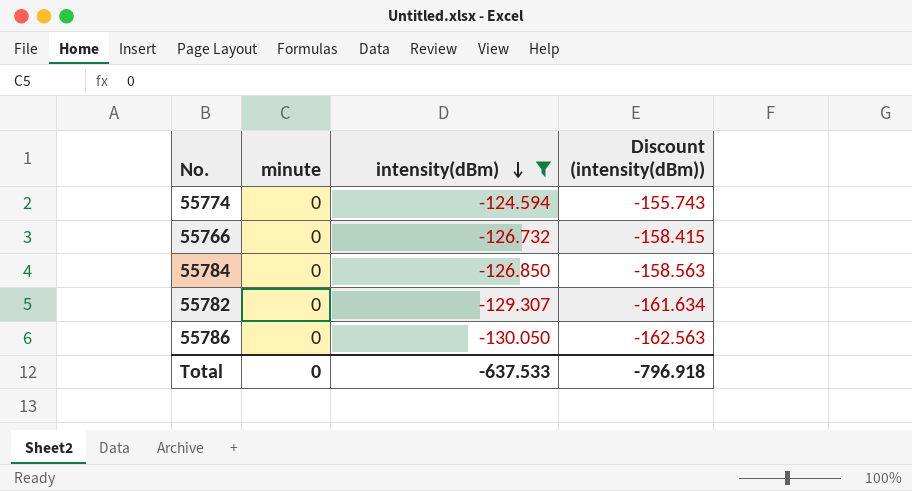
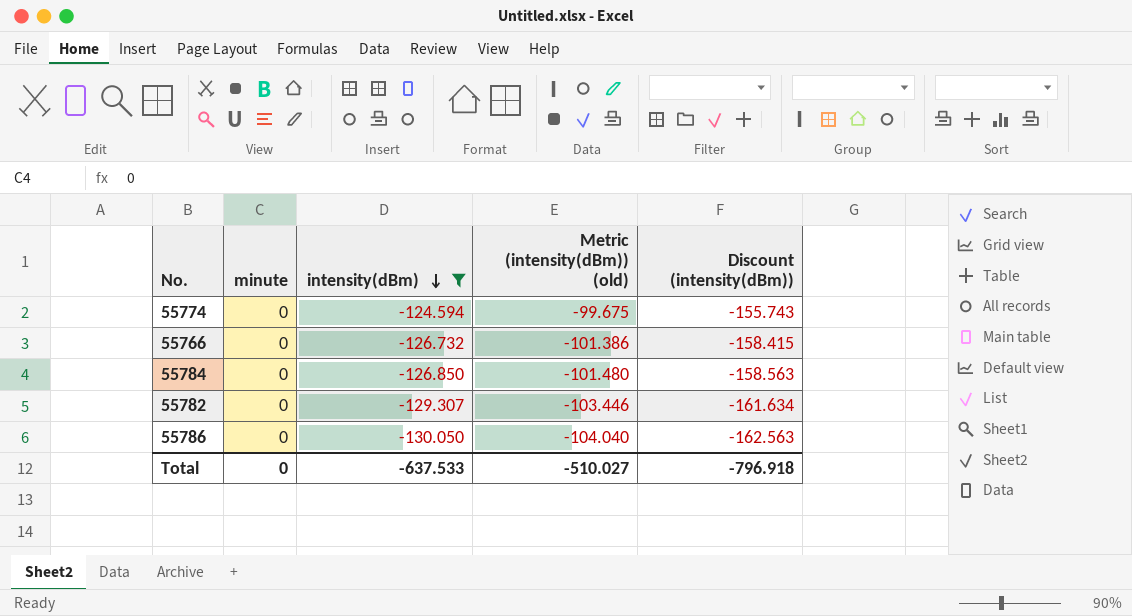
column Metric (intensity(dBm)) (old) | formula: none -> [intensity(dBm)] * 0.8

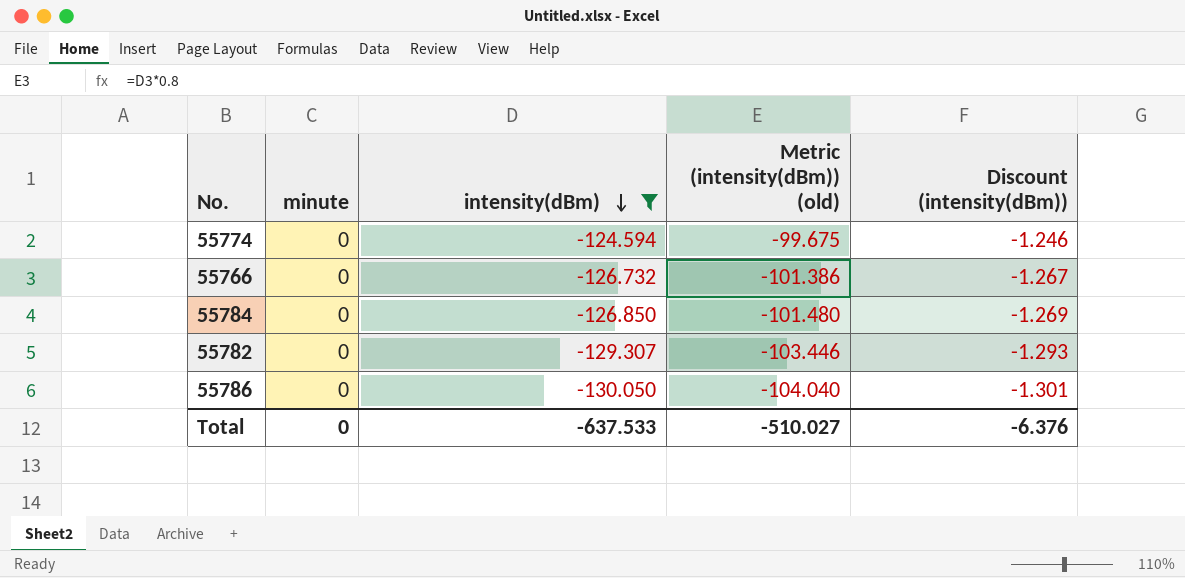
column Discount (intensity(dBm)) | formula: [intensity(dBm)] * 1.25 -> [intensity(dBm)] * 0.01
Total | Discount (intensity(dBm)): -796.918 -> -6.376

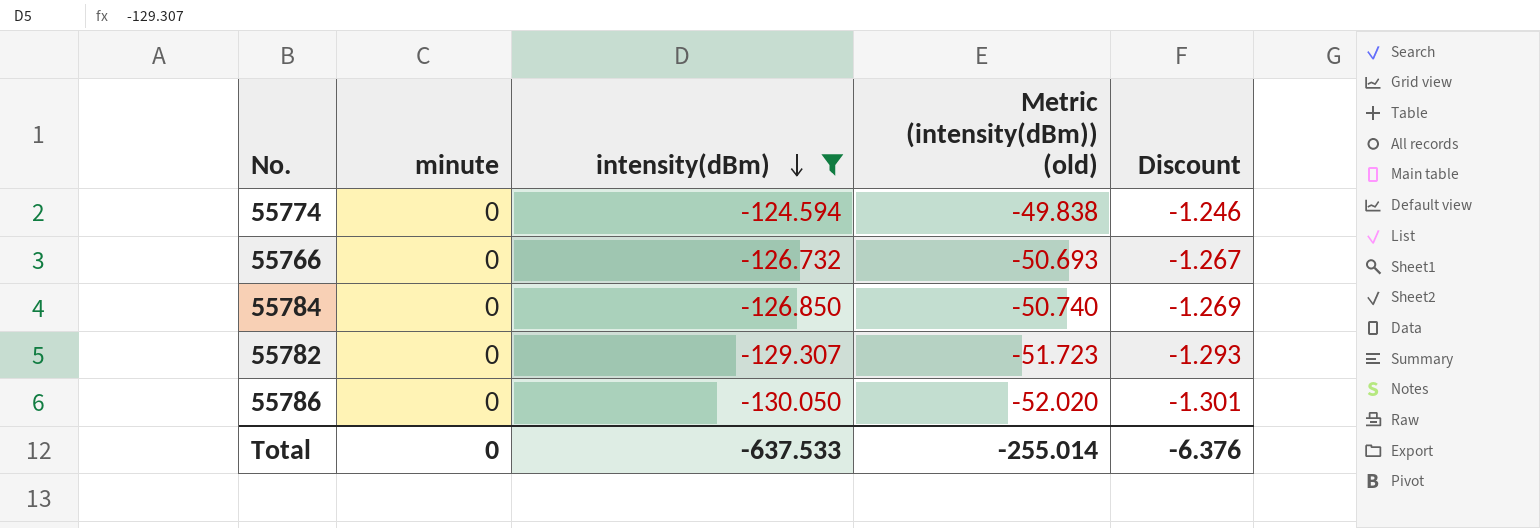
column Metric (intensity(dBm)) (old) | formula: [intensity(dBm)] * 0.8 -> [intensity(dBm)] * 0.4
column name: Discount (intensity(dBm)) -> Discount
Total | Metric (intensity(dBm)) (old): -510.027 -> -255.014

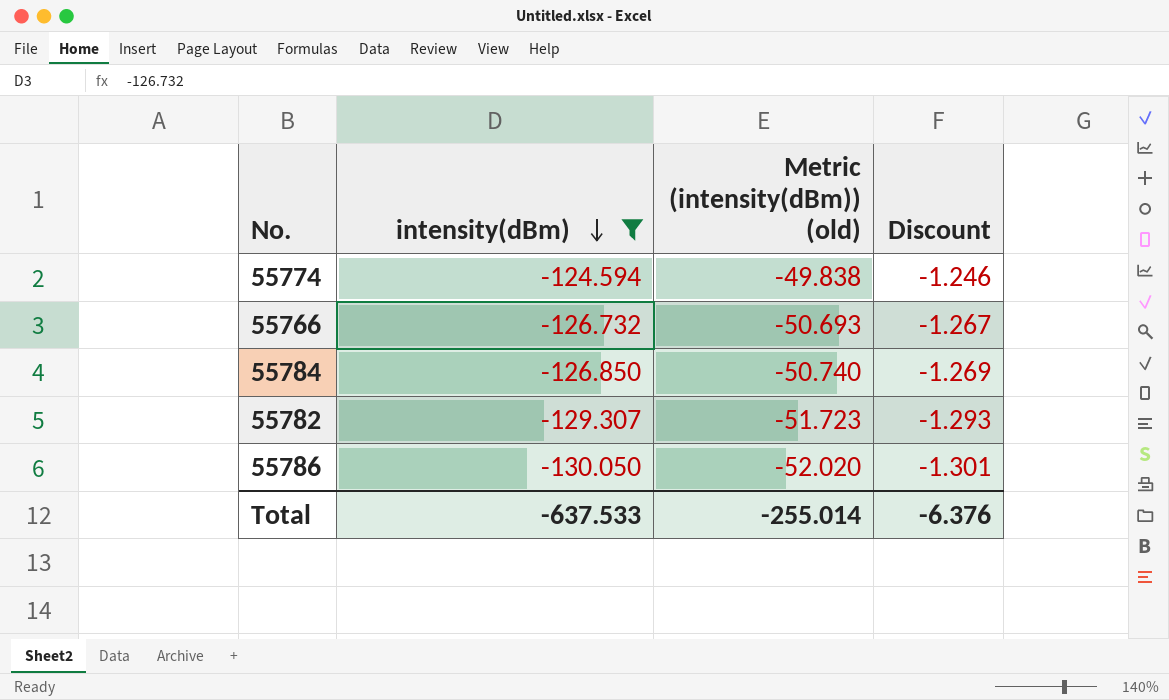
column minute | position: 2 -> none

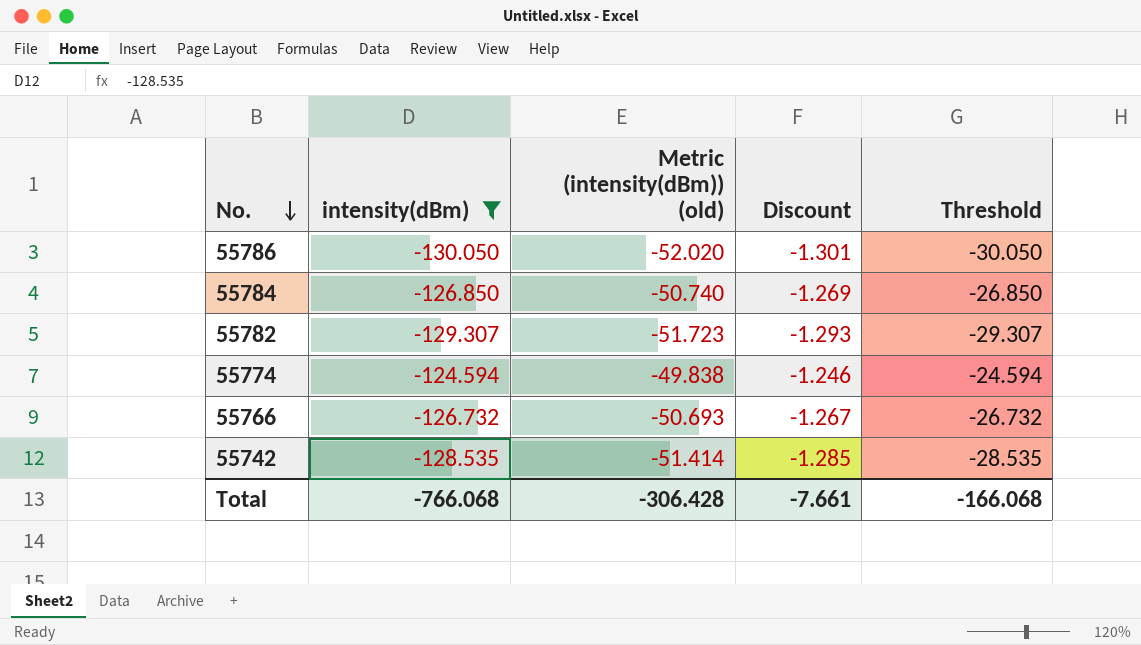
row order: intensity(dBm) descending -> No. descending
column Threshold | formula: none -> [intensity(dBm)] + 100
row 55742: none -> -128.535 | -51.414 | -1.285 | -28.535
Total | intensity(dBm): -637.533 -> -766.068
Total | Metric (intensity(dBm)) (old): -255.014 -> -306.428
Total | Discount: -6.376 -> -7.661

